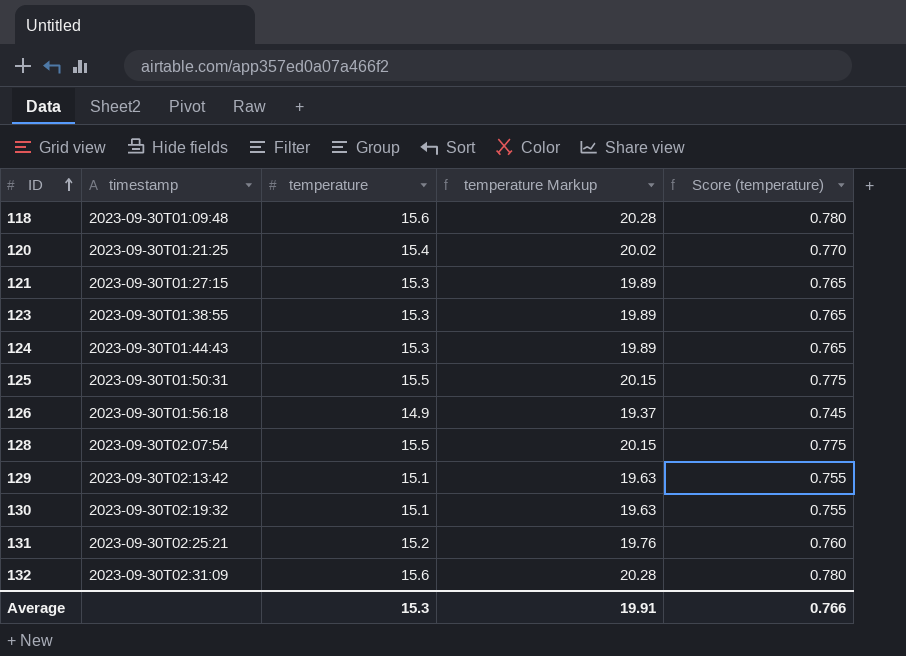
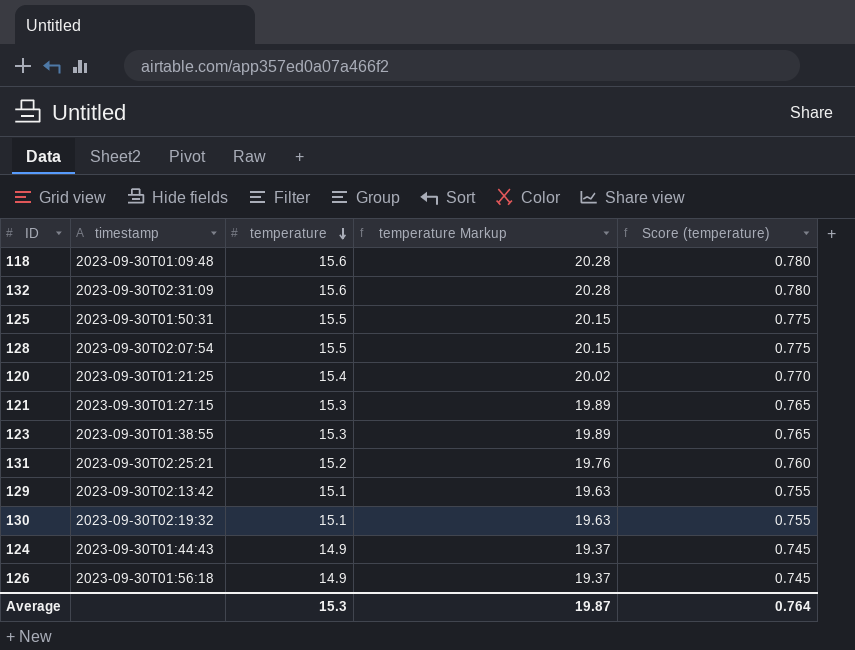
row order: ID ascending -> temperature descending
124 | temperature: 15.3 -> 14.9
124 | temperature Markup: 19.89 -> 19.37
124 | Score (temperature): 0.765 -> 0.745
Average | temperature Markup: 19.91 -> 19.87
Average | Score (temperature): 0.766 -> 0.764

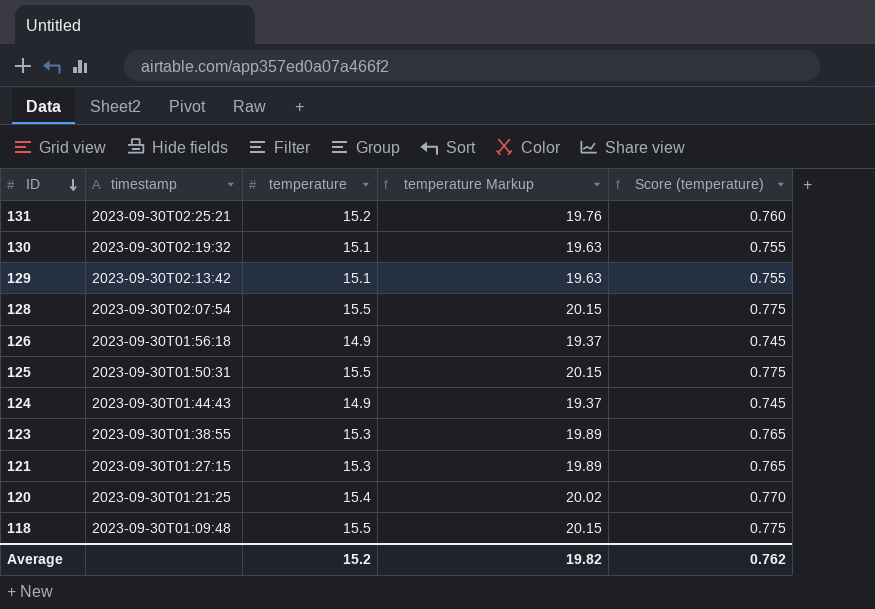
row order: temperature descending -> ID descending
row 132: 2023-09-30T02:31:09 | 15.6 | 20.28 | 0.780 -> none
118 | temperature: 15.6 -> 15.5
118 | temperature Markup: 20.28 -> 20.15
118 | Score (temperature): 0.780 -> 0.775
Average | temperature: 15.3 -> 15.2
Average | temperature Markup: 19.87 -> 19.82
Average | Score (temperature): 0.764 -> 0.762

